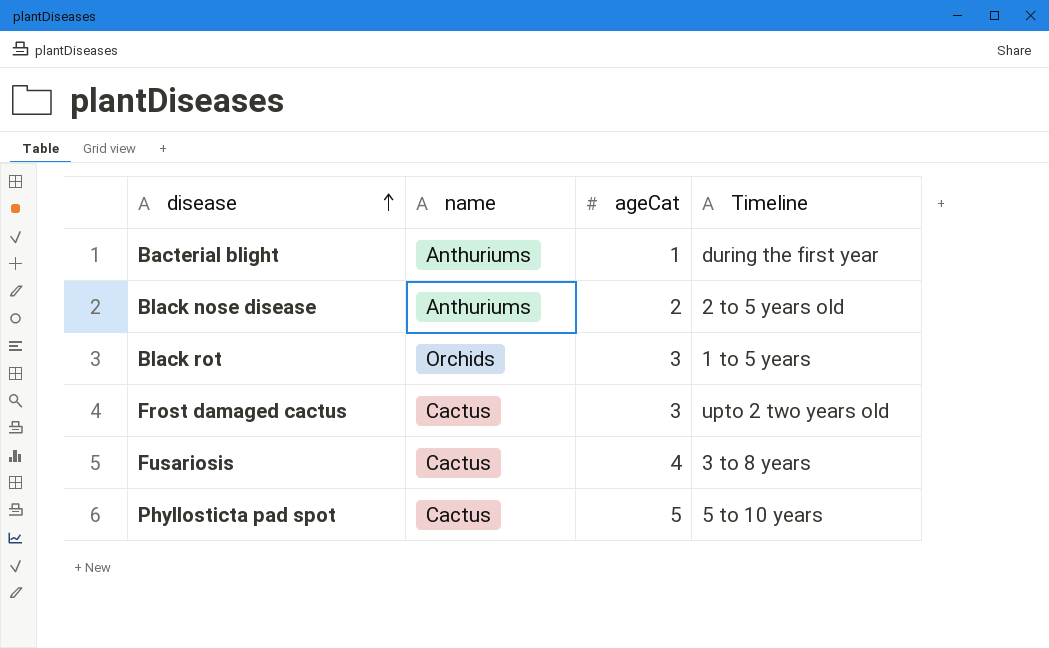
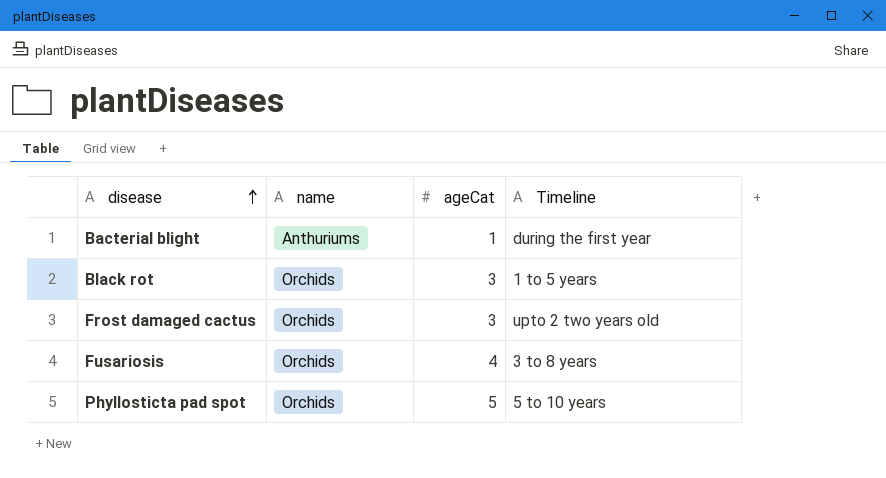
row Black nose disease: Anthuriums | 2 | 2 to 5 years old -> none
Frost damaged cactus | name: Cactus -> Orchids
Fusariosis | name: Cactus -> Orchids
Phyllosticta pad spot | name: Cactus -> Orchids

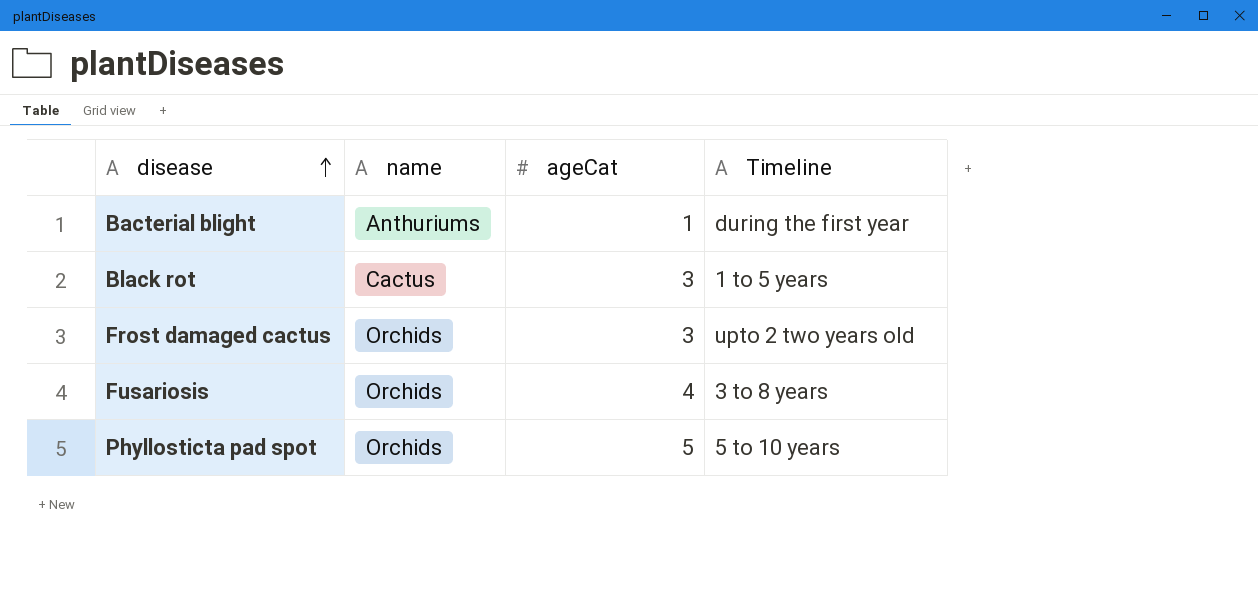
Black rot | name: Orchids -> Cactus

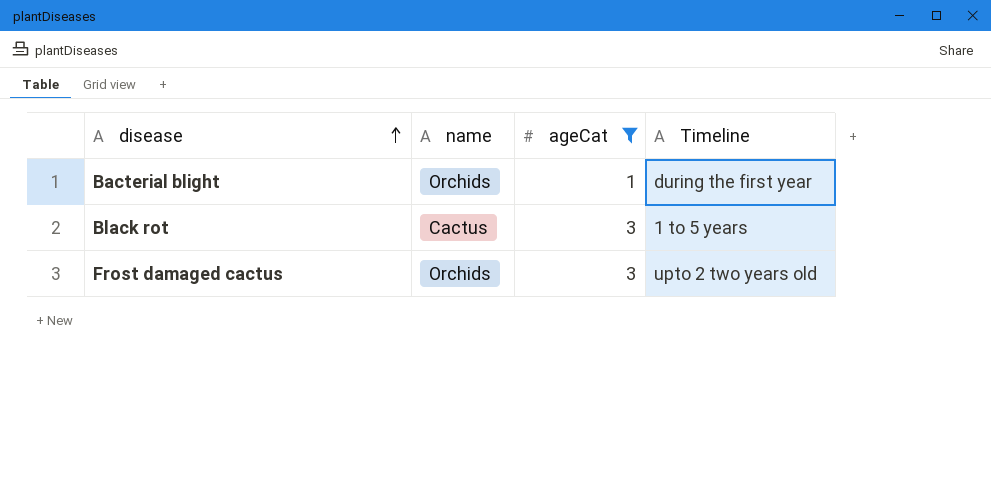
filter: none -> ageCat <= 3
Bacterial blight | name: Anthuriums -> Orchids

